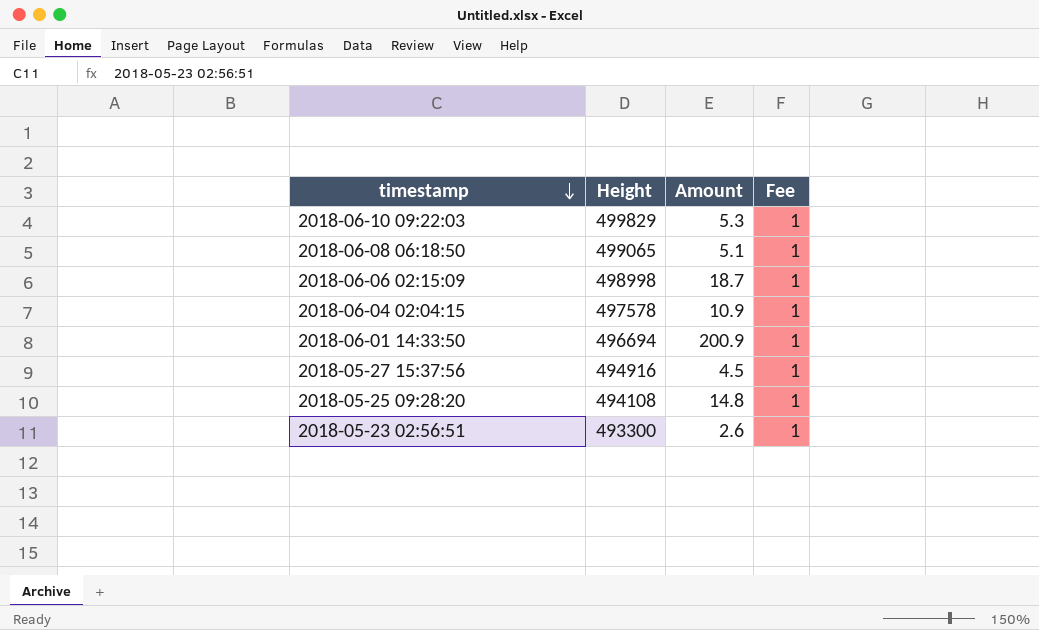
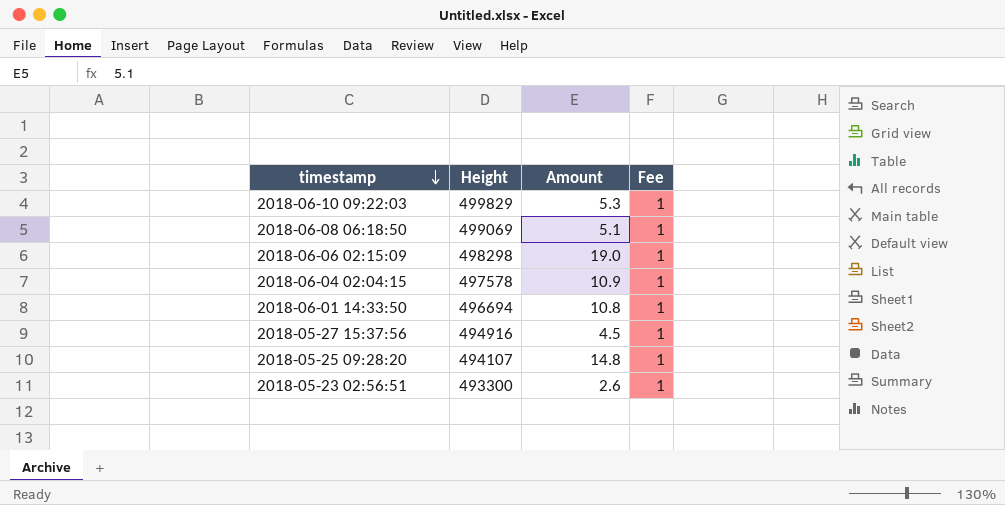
2018-06-08 06:18:50 | Height: 499065 -> 499069
2018-06-06 02:15:09 | Height: 498998 -> 498298
2018-06-06 02:15:09 | Amount: 18.7 -> 19.0
2018-06-01 14:33:50 | Amount: 200.9 -> 10.8
2018-05-25 09:28:20 | Height: 494108 -> 494107

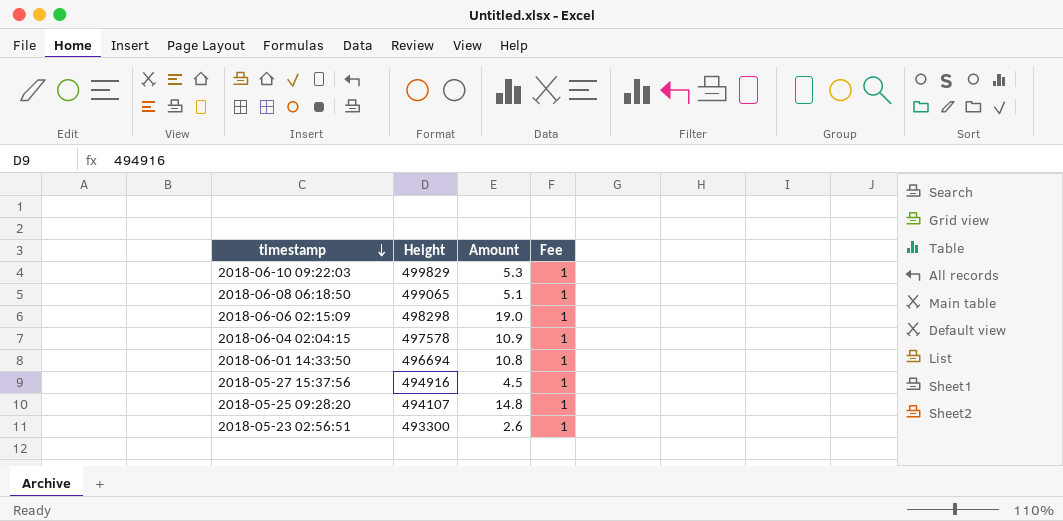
2018-06-08 06:18:50 | Height: 499069 -> 499065

